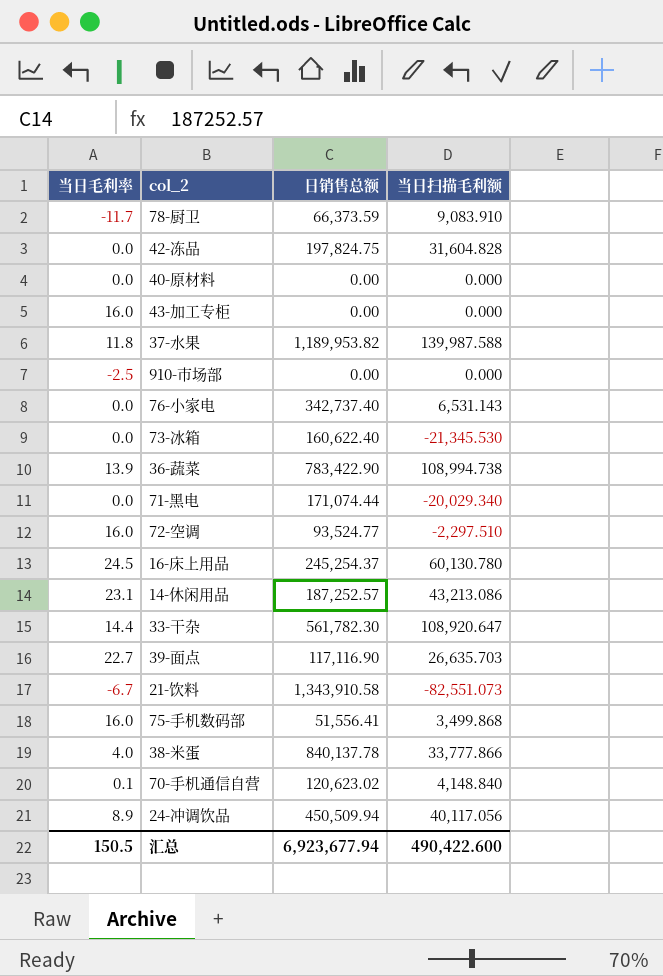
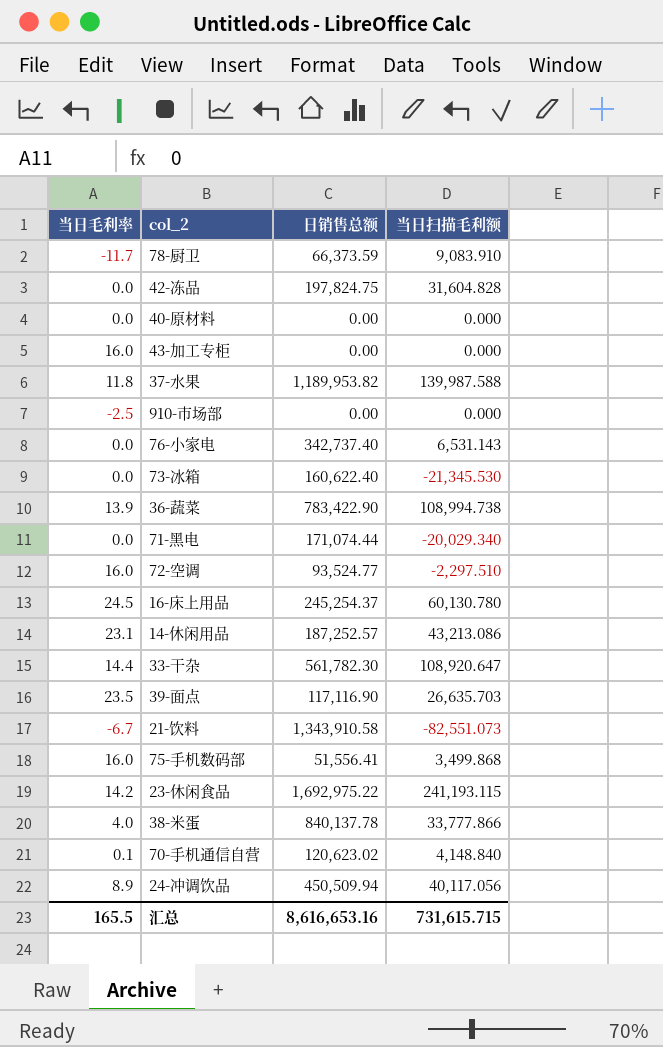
39-面点 | 当日毛利率: 22.7 -> 23.5
row 23-休闲食品: none -> 14.2 | 1,692,975.22 | 241,193.115
汇总 | 当日毛利率: 150.5 -> 165.5
汇总 | 日销售总额: 6,923,677.94 -> 8,616,653.16
汇总 | 当日扫描毛利额: 490,422.600 -> 731,615.715

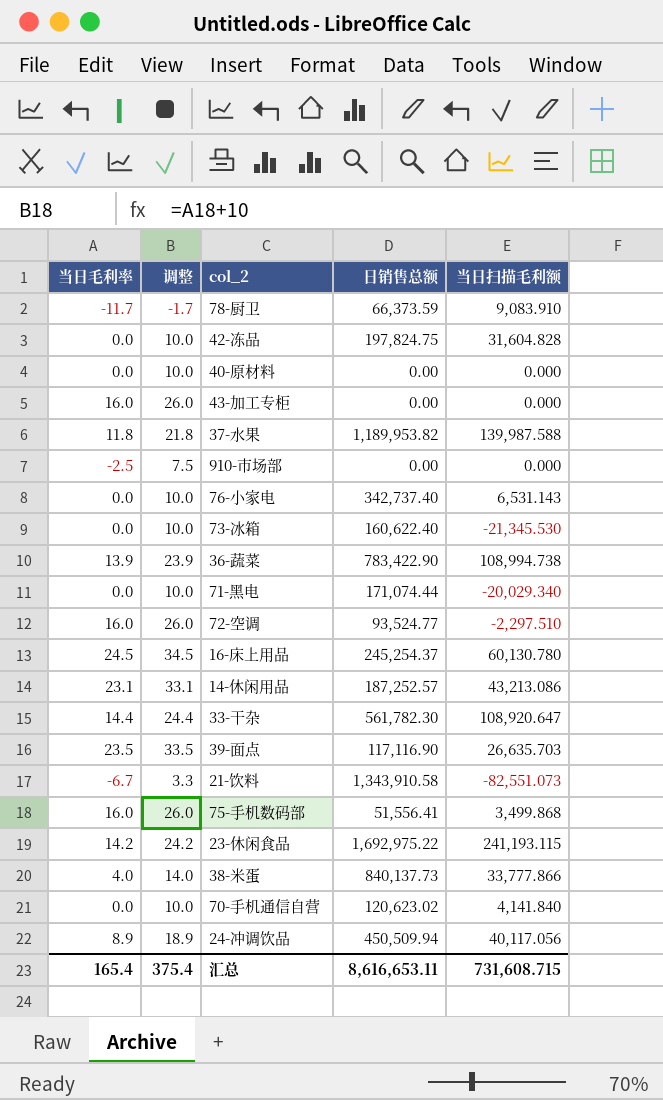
column 调整 | formula: none -> [当日毛利率] + 10
38-米蛋 | 日销售总额: 840,137.78 -> 840,137.73
70-手机通信自营 | 当日毛利率: 0.1 -> 0.0
70-手机通信自营 | 当日扫描毛利额: 4,148.840 -> 4,141.840
汇总 | 当日毛利率: 165.5 -> 165.4
汇总 | 日销售总额: 8,616,653.16 -> 8,616,653.11
汇总 | 当日扫描毛利额: 731,615.715 -> 731,608.715

